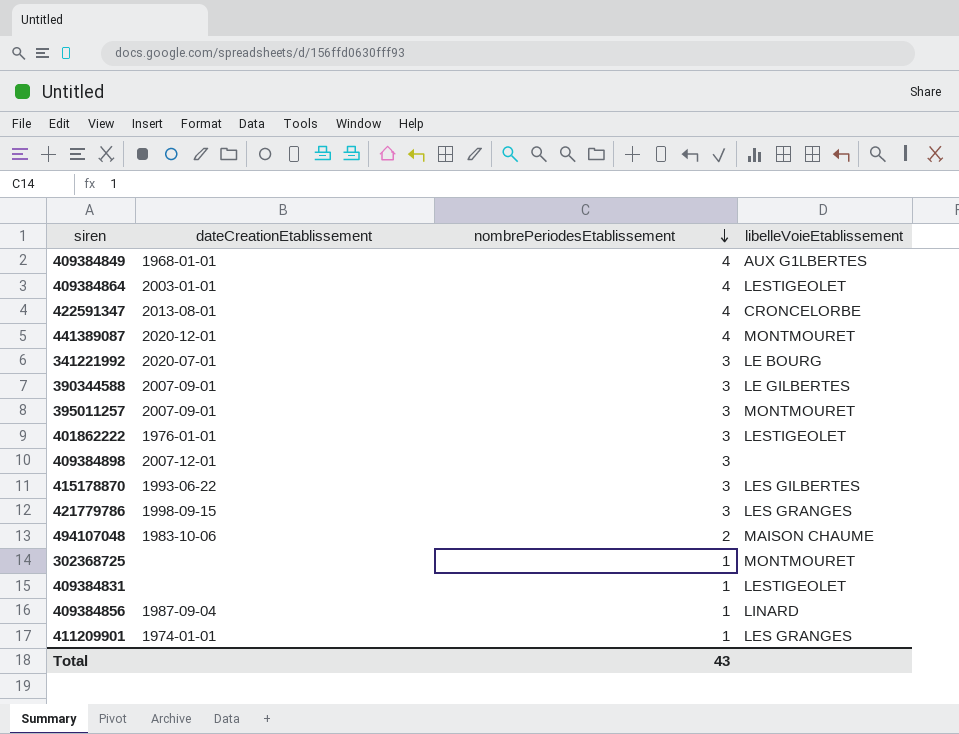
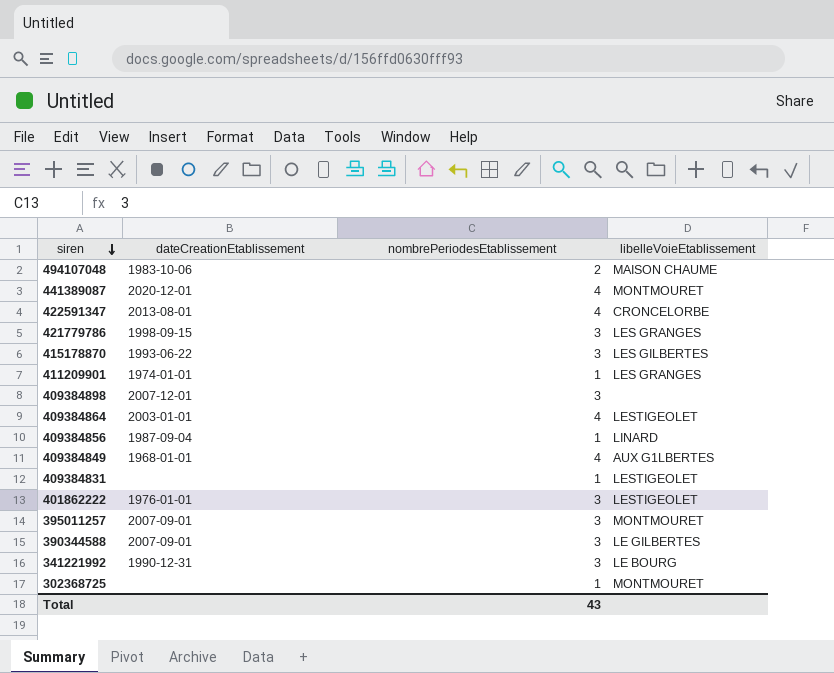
row order: nombrePeriodesEtablissement descending -> siren descending
341221992 | dateCreationEtablissement: 2020-07-01 -> 1990-12-31

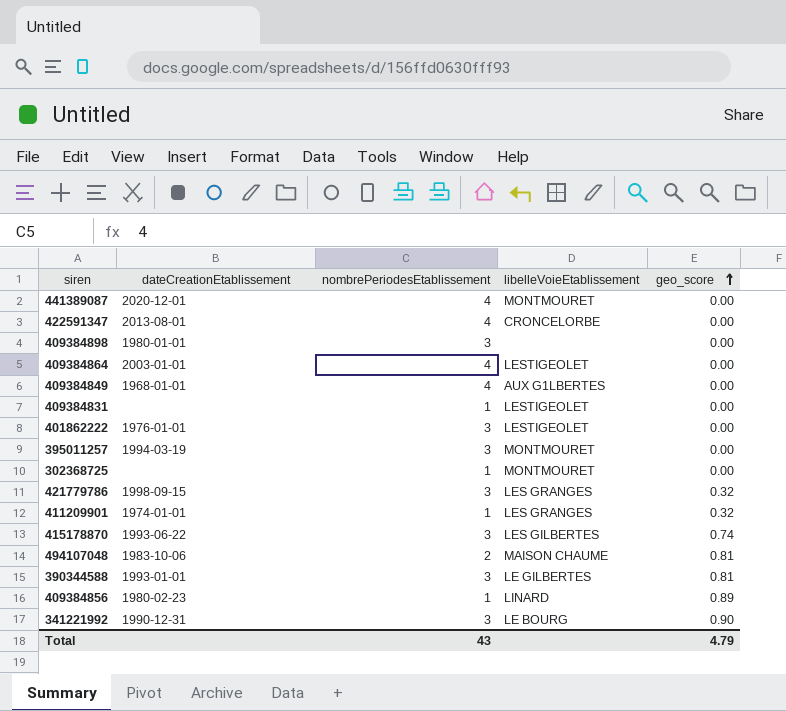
row order: siren descending -> geo_score ascending
column geo_score | position: none -> 5
409384898 | dateCreationEtablissement: 2007-12-01 -> 1980-01-01
395011257 | dateCreationEtablissement: 2007-09-01 -> 1994-03-19
390344588 | dateCreationEtablissement: 2007-09-01 -> 1993-01-01
409384856 | dateCreationEtablissement: 1987-09-04 -> 1980-02-23

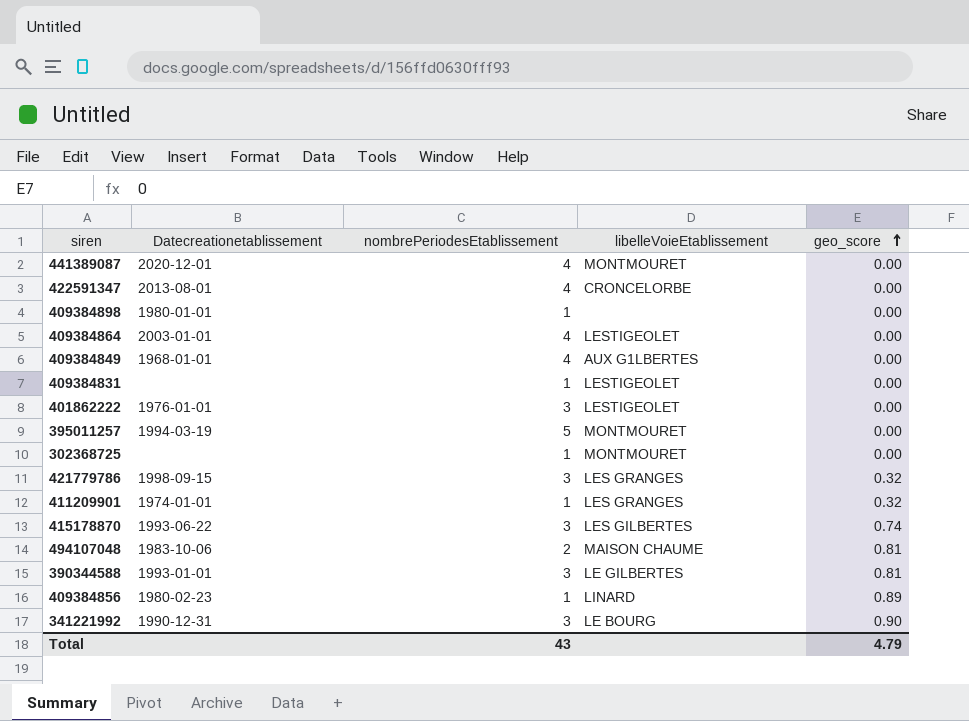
column name: dateCreationEtablissement -> Datecreationetablissement
409384898 | nombrePeriodesEtablissement: 3 -> 1
395011257 | nombrePeriodesEtablissement: 3 -> 5

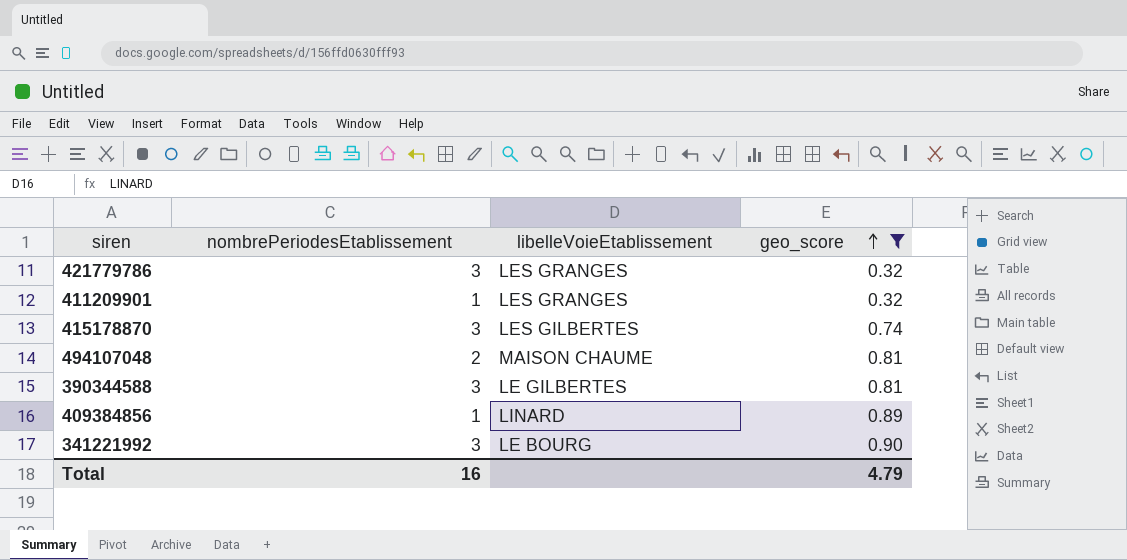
filter: none -> geo_score != 0.00
column Datecreationetablissement | position: 2 -> none
Total | nombrePeriodesEtablissement: 43 -> 16

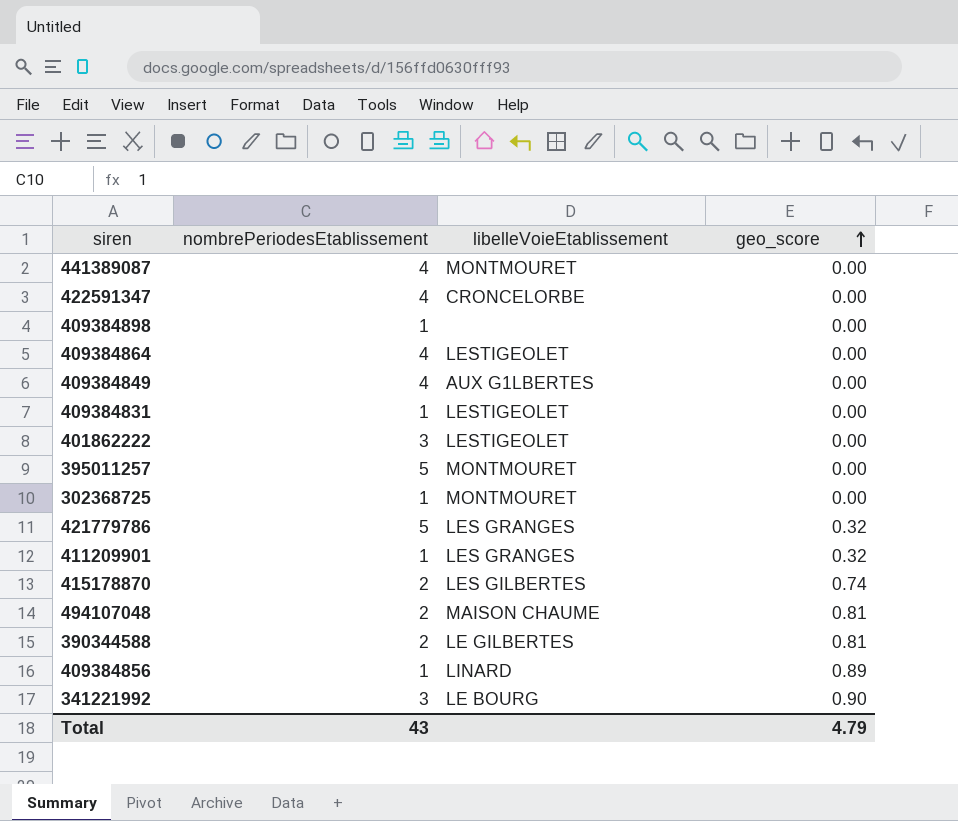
filter: geo_score != 0.00 -> none
421779786 | nombrePeriodesEtablissement: 3 -> 5
415178870 | nombrePeriodesEtablissement: 3 -> 2
390344588 | nombrePeriodesEtablissement: 3 -> 2
Total | nombrePeriodesEtablissement: 16 -> 43

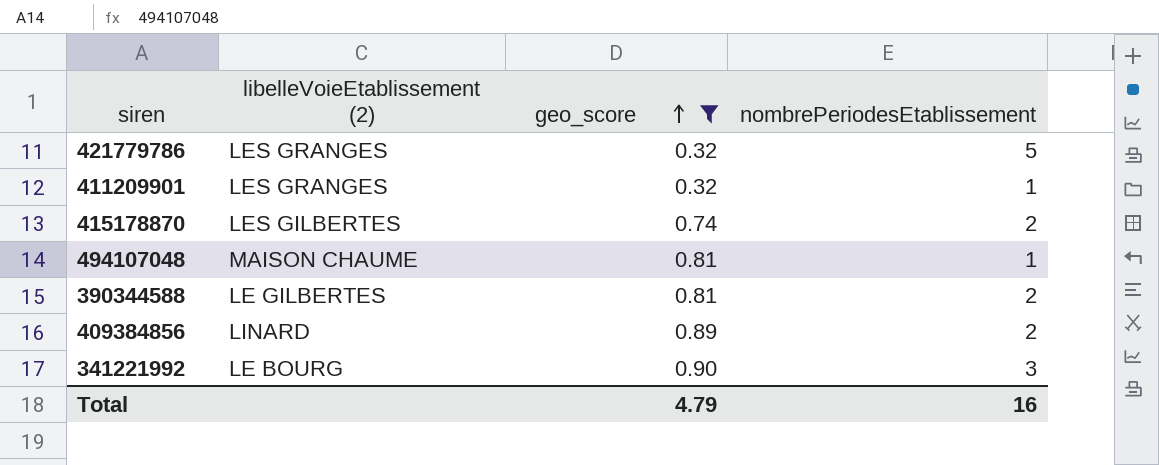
filter: none -> geo_score != 0.00
column name: libelleVoieEtablissement -> libelleVoieEtablissement (2)
column nombrePeriodesEtablissement | position: 2 -> 4
494107048 | nombrePeriodesEtablissement: 2 -> 1
409384856 | nombrePeriodesEtablissement: 1 -> 2
Total | nombrePeriodesEtablissement: 43 -> 16

